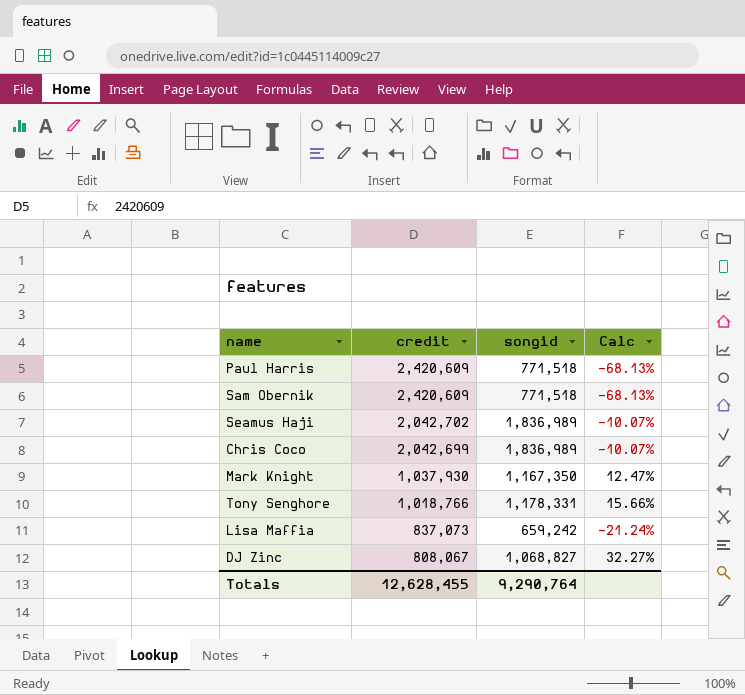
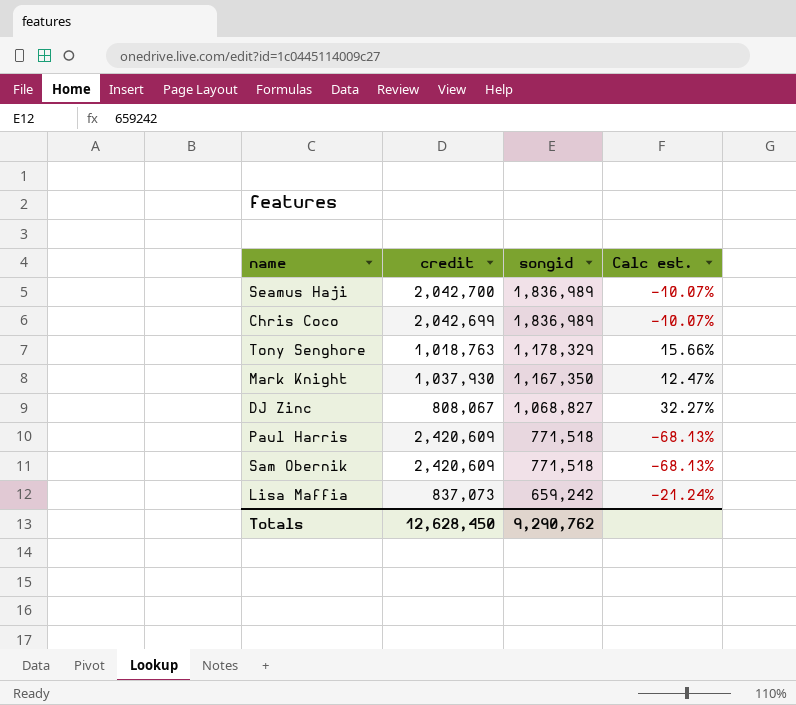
row order: credit descending -> songid descending
column name: Calc -> Calc est.
Seamus Haji | credit: 2,042,702 -> 2,042,700
Tony Senghore | credit: 1,018,766 -> 1,018,763
Tony Senghore | songid: 1,178,331 -> 1,178,329
Totals | credit: 12,628,455 -> 12,628,450
Totals | songid: 9,290,764 -> 9,290,762

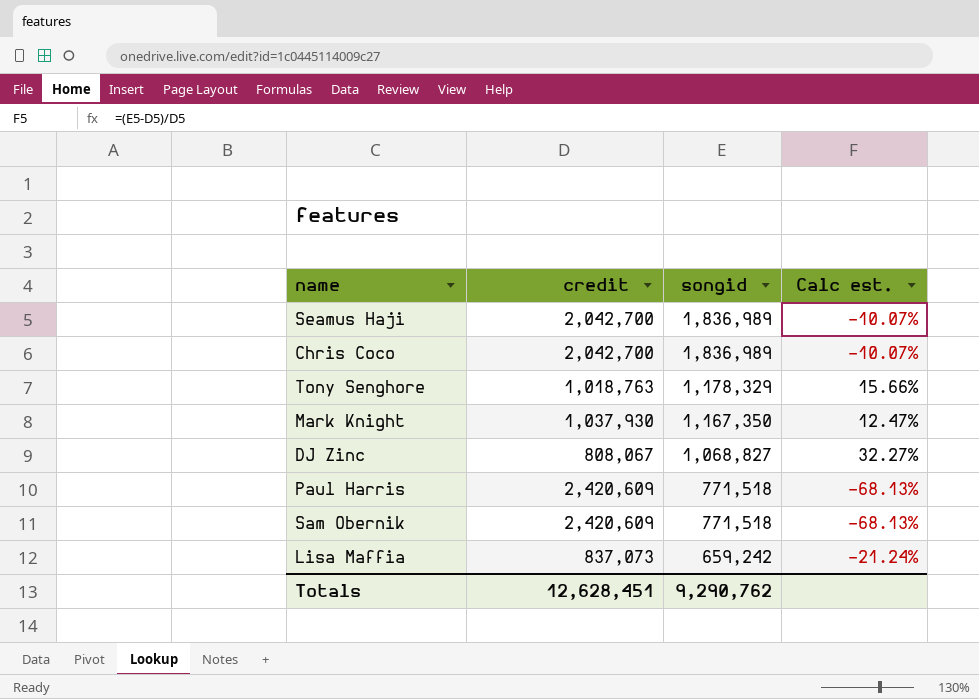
Chris Coco | credit: 2,042,699 -> 2,042,700
Totals | credit: 12,628,450 -> 12,628,451

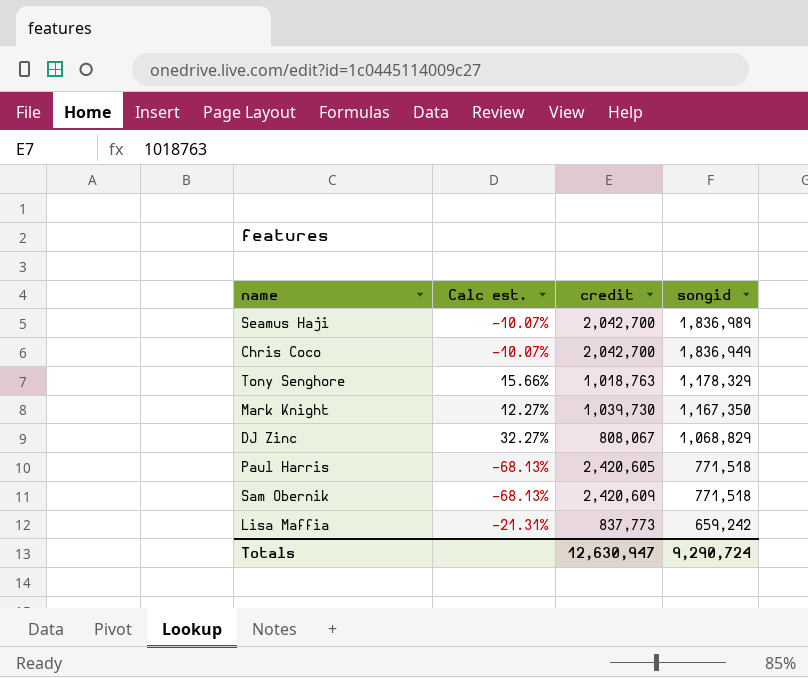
column Calc est. | position: 4 -> 2
Chris Coco | songid: 1,836,989 -> 1,836,949
Mark Knight | Calc est.: 12.47% -> 12.27%
Mark Knight | credit: 1,037,930 -> 1,039,730
DJ Zinc | songid: 1,068,827 -> 1,068,829
Paul Harris | credit: 2,420,609 -> 2,420,605
Lisa Maffia | Calc est.: -21.24% -> -21.31%
Lisa Maffia | credit: 837,073 -> 837,773
Totals | credit: 12,628,451 -> 12,630,947
Totals | songid: 9,290,762 -> 9,290,724

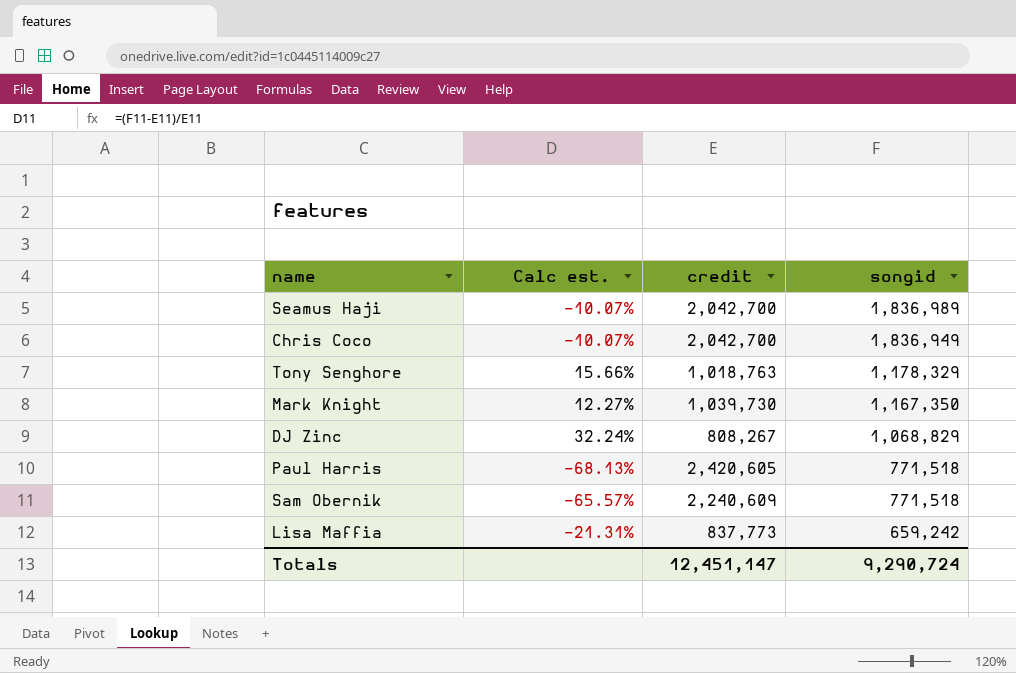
DJ Zinc | Calc est.: 32.27% -> 32.24%
DJ Zinc | credit: 808,067 -> 808,267
Sam Obernik | Calc est.: -68.13% -> -65.57%
Sam Obernik | credit: 2,420,609 -> 2,240,609
Totals | credit: 12,630,947 -> 12,451,147

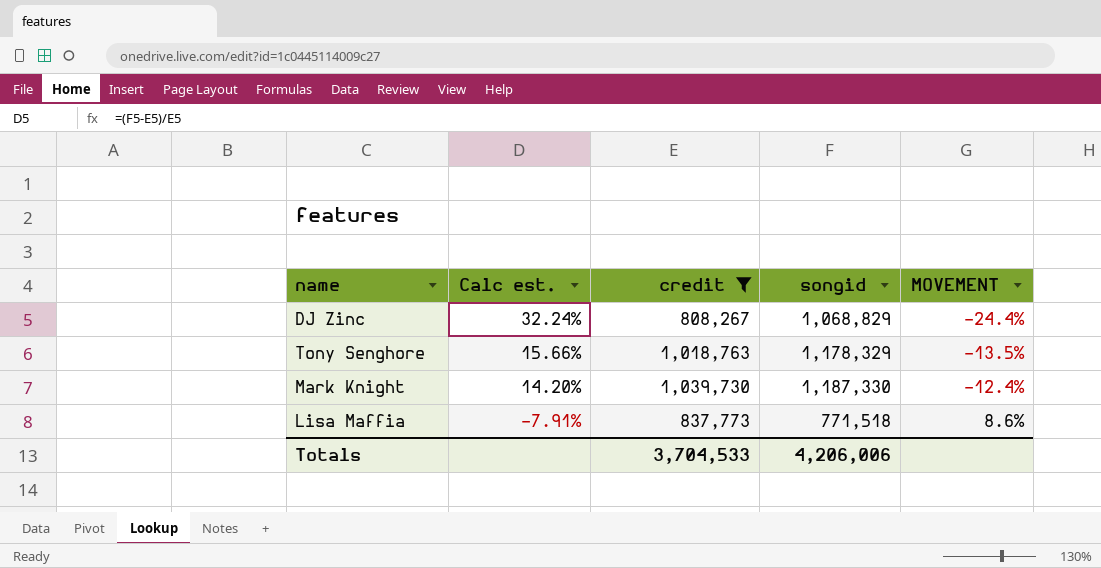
filter: none -> credit <= 1,039,730
row order: songid descending -> Calc est. descending
column MOVEMENT | formula: none -> ([credit] - [songid]) / [songid]
Mark Knight | Calc est.: 12.27% -> 14.20%
Mark Knight | songid: 1,167,350 -> 1,187,330
Lisa Maffia | Calc est.: -21.31% -> -7.91%
Lisa Maffia | songid: 659,242 -> 771,518
Totals | credit: 12,451,147 -> 3,704,533
Totals | songid: 9,290,724 -> 4,206,006

